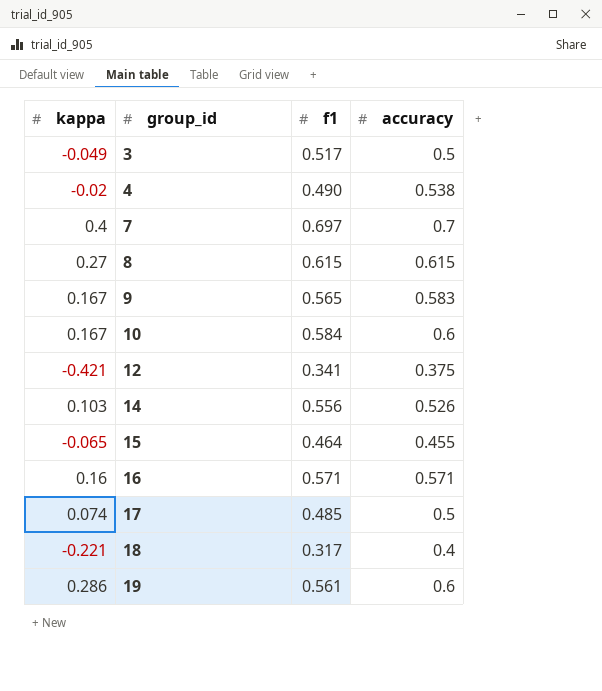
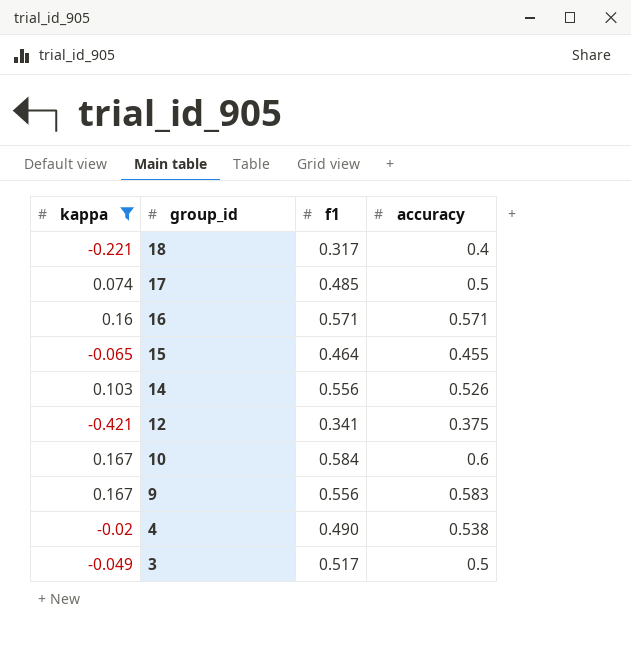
filter: none -> kappa <= 0.167
row order: group_id ascending -> group_id descending
9 | f1: 0.565 -> 0.556

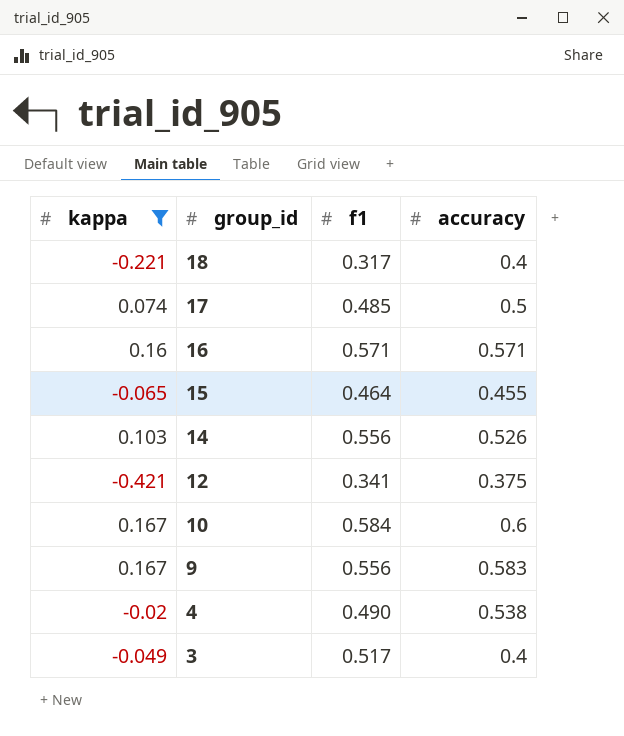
3 | accuracy: 0.5 -> 0.4

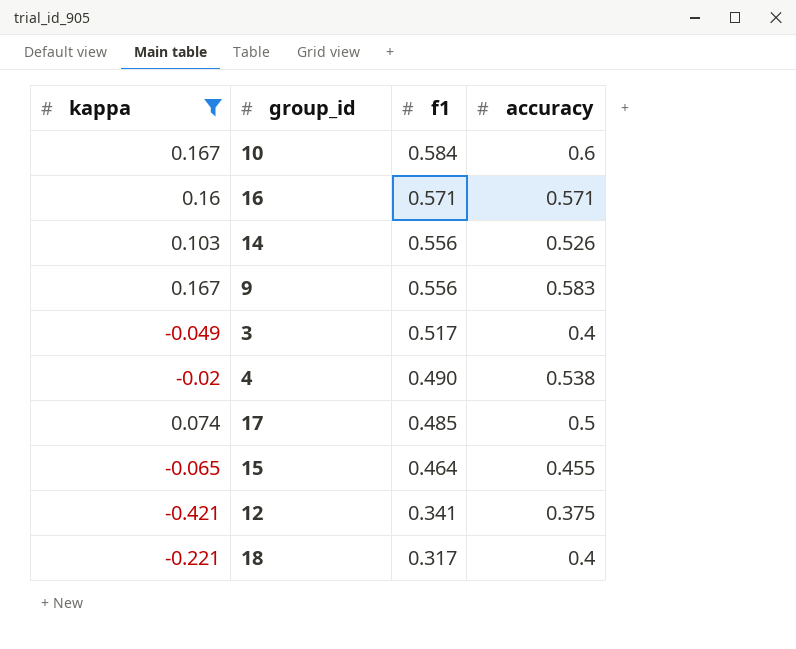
row order: group_id descending -> f1 descending

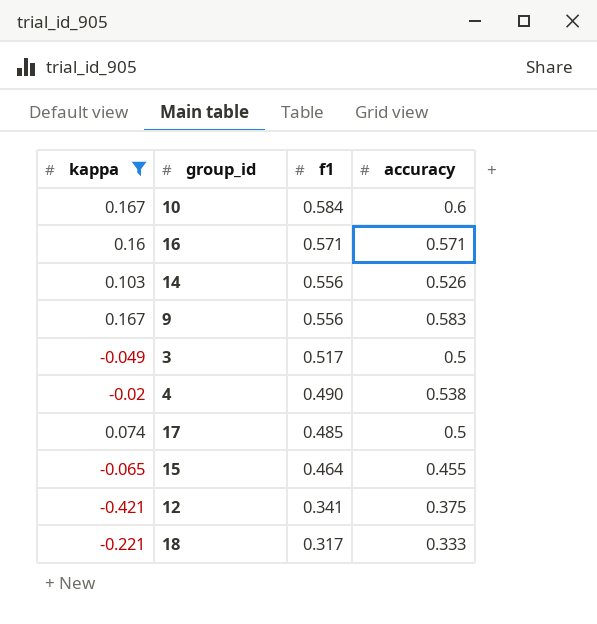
3 | accuracy: 0.4 -> 0.5
18 | accuracy: 0.4 -> 0.333

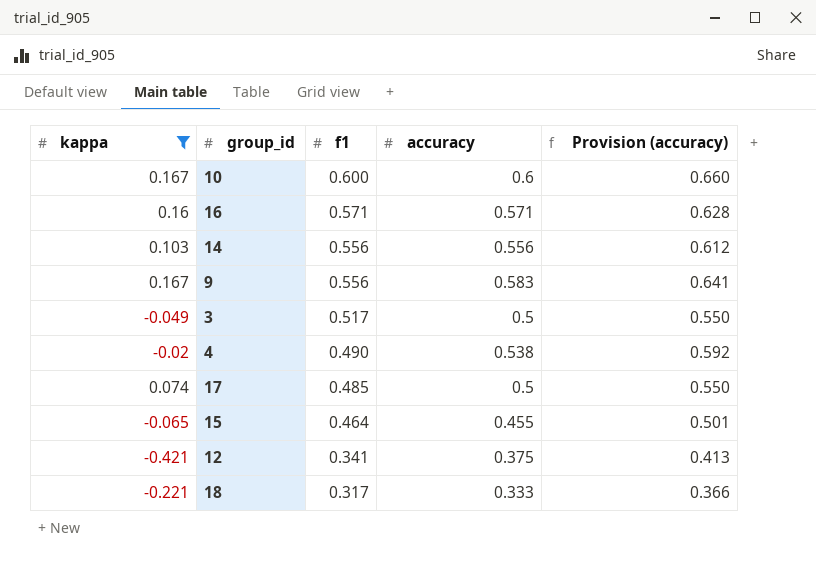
column Provision (accuracy) | formula: none -> [accuracy] * 1.1
10 | f1: 0.584 -> 0.600
14 | accuracy: 0.526 -> 0.556

